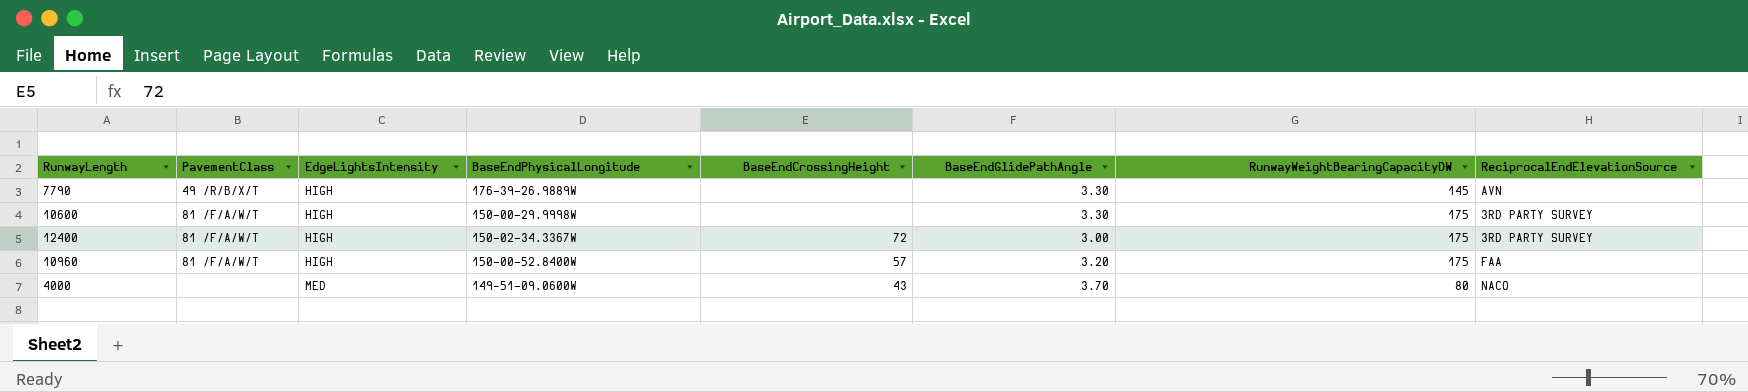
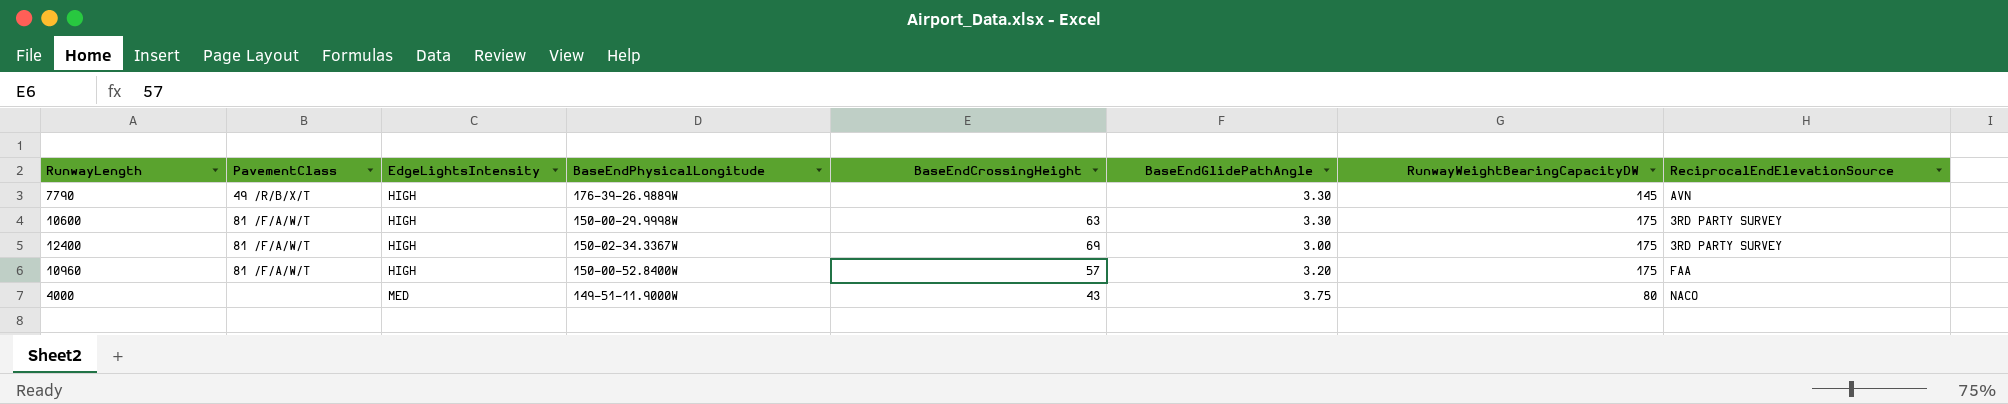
10600 | BaseEndCrossingHeight: none -> 63
12400 | BaseEndCrossingHeight: 72 -> 69
4000 | BaseEndPhysicalLongitude: 149-51-09.0600W -> 149-51-11.9000W
4000 | BaseEndGlidePathAngle: 3.70 -> 3.75

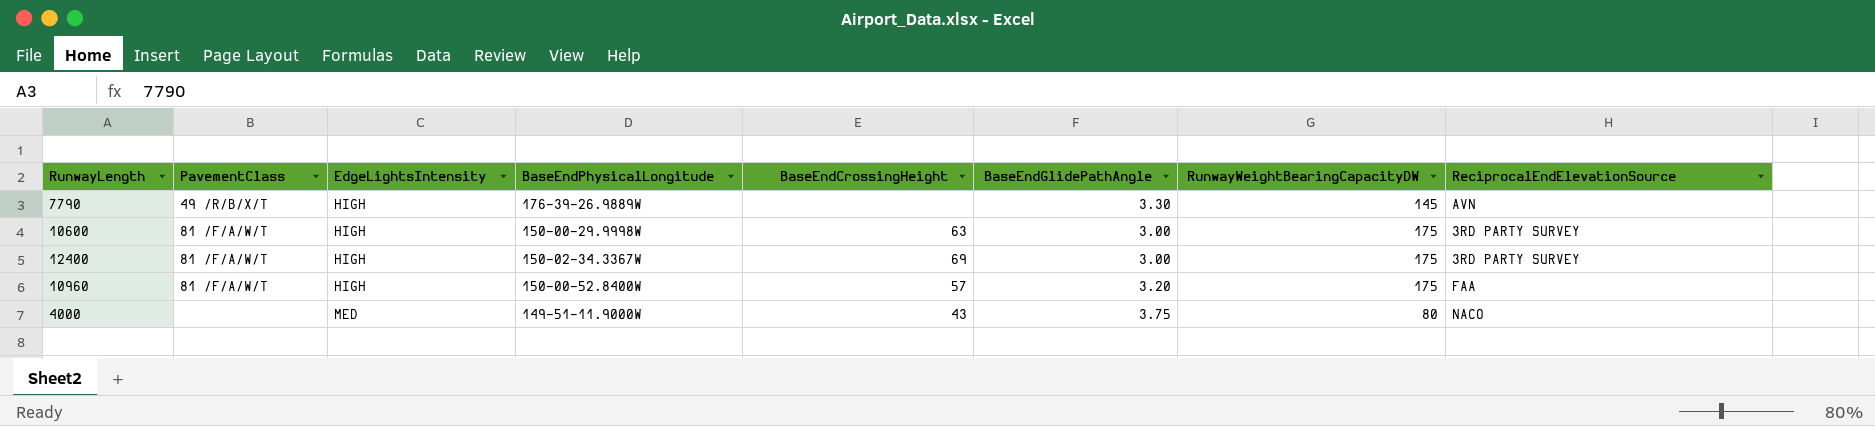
10600 | BaseEndGlidePathAngle: 3.30 -> 3.00

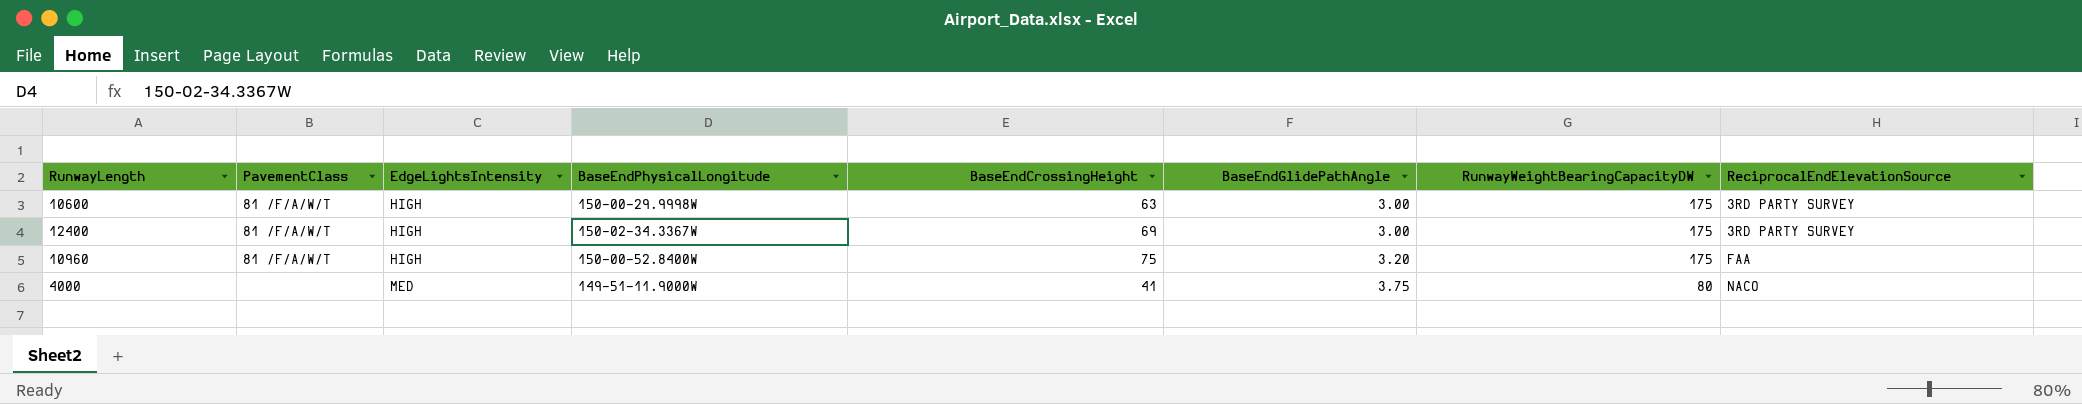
row 7790: 49 /R/B/X/T | HIGH | 176-39-26.9889W | none | 3.30 | 145 | AVN -> none
10960 | BaseEndCrossingHeight: 57 -> 75
4000 | BaseEndCrossingHeight: 43 -> 41

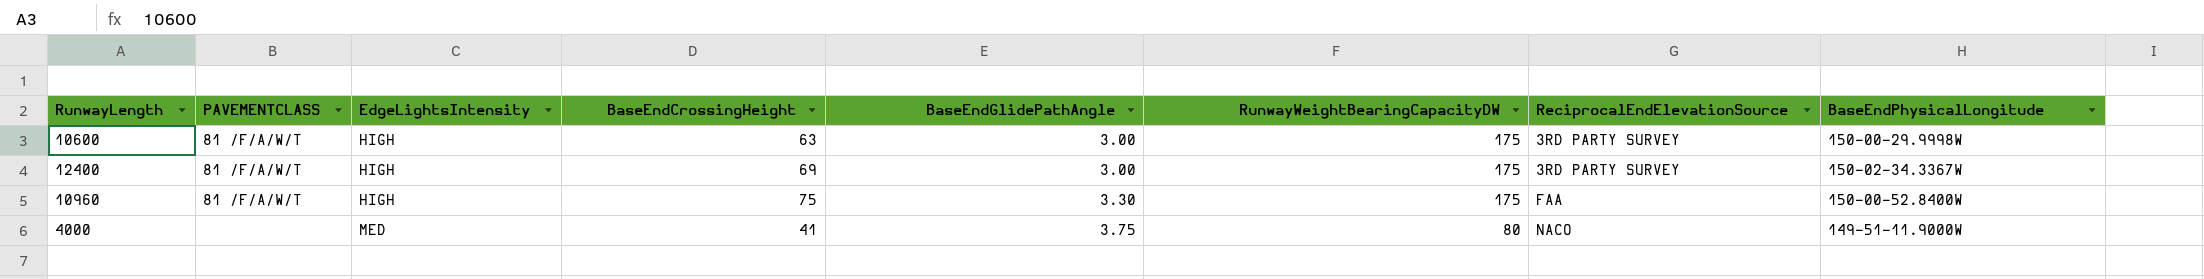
column name: PavementClass -> PAVEMENTCLASS
column BaseEndPhysicalLongitude | position: 4 -> 8
10960 | BaseEndGlidePathAngle: 3.20 -> 3.30

